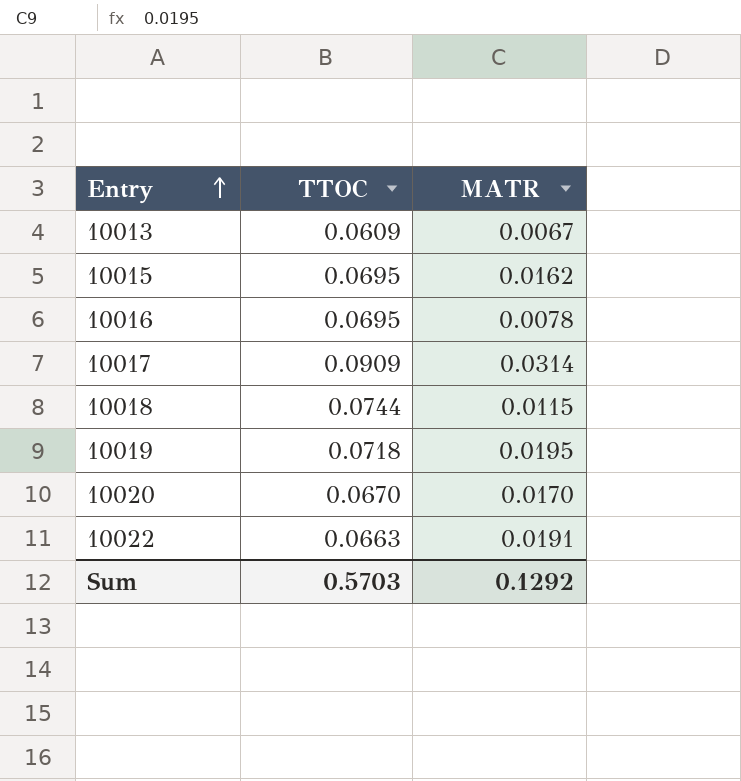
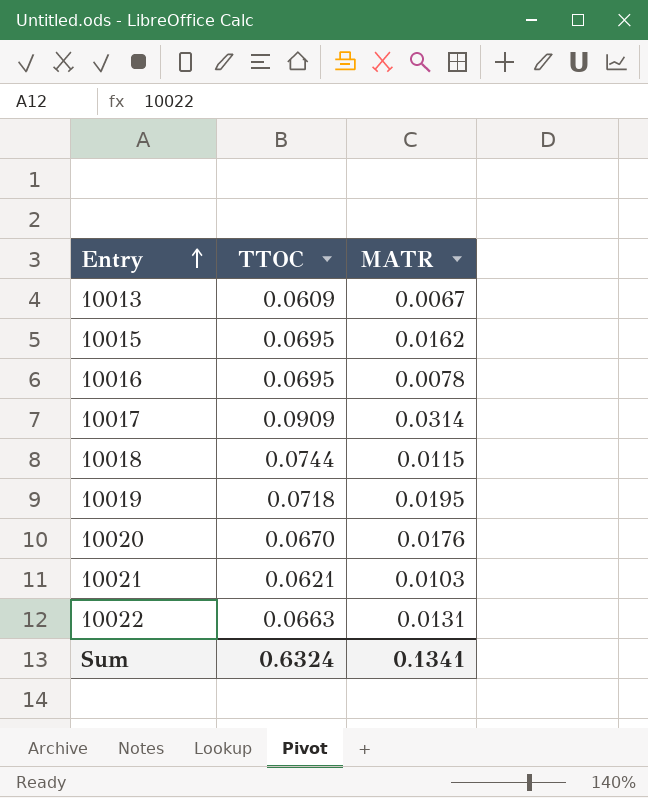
10020 | MATR: 0.0170 -> 0.0176
row 10021: none -> 0.0621 | 0.0103
10022 | MATR: 0.0191 -> 0.0131
Sum | TTOC: 0.5703 -> 0.6324
Sum | MATR: 0.1292 -> 0.1341

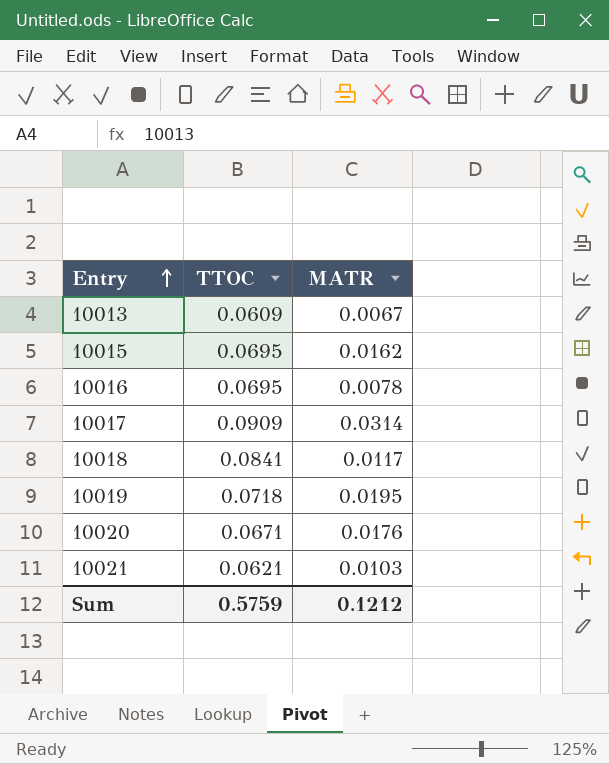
row 10022: 0.0663 | 0.0131 -> none
10018 | TTOC: 0.0744 -> 0.0841
10018 | MATR: 0.0115 -> 0.0117
10020 | TTOC: 0.0670 -> 0.0671
Sum | TTOC: 0.6324 -> 0.5759
Sum | MATR: 0.1341 -> 0.1212

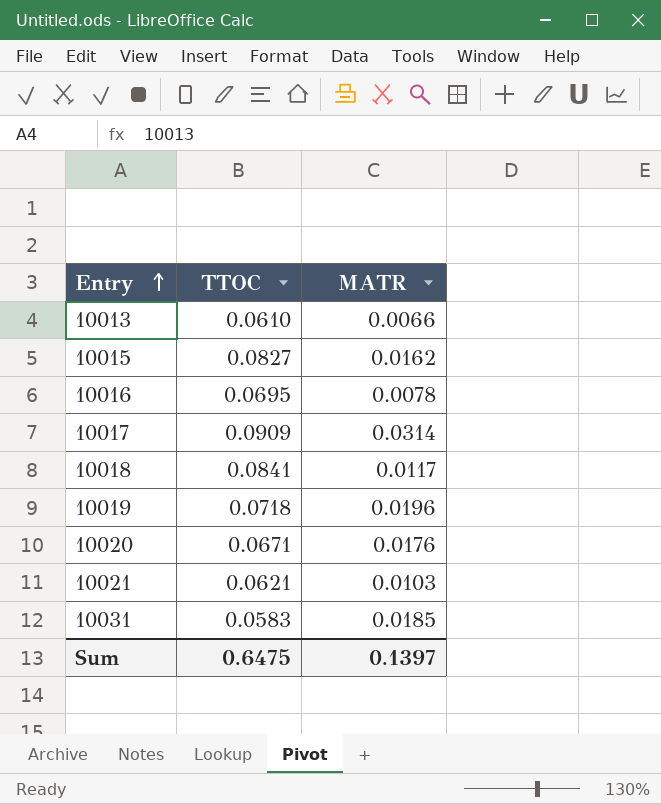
10013 | TTOC: 0.0609 -> 0.0610
10013 | MATR: 0.0067 -> 0.0066
10015 | TTOC: 0.0695 -> 0.0827
10019 | MATR: 0.0195 -> 0.0196
row 10031: none -> 0.0583 | 0.0185
Sum | TTOC: 0.5759 -> 0.6475
Sum | MATR: 0.1212 -> 0.1397

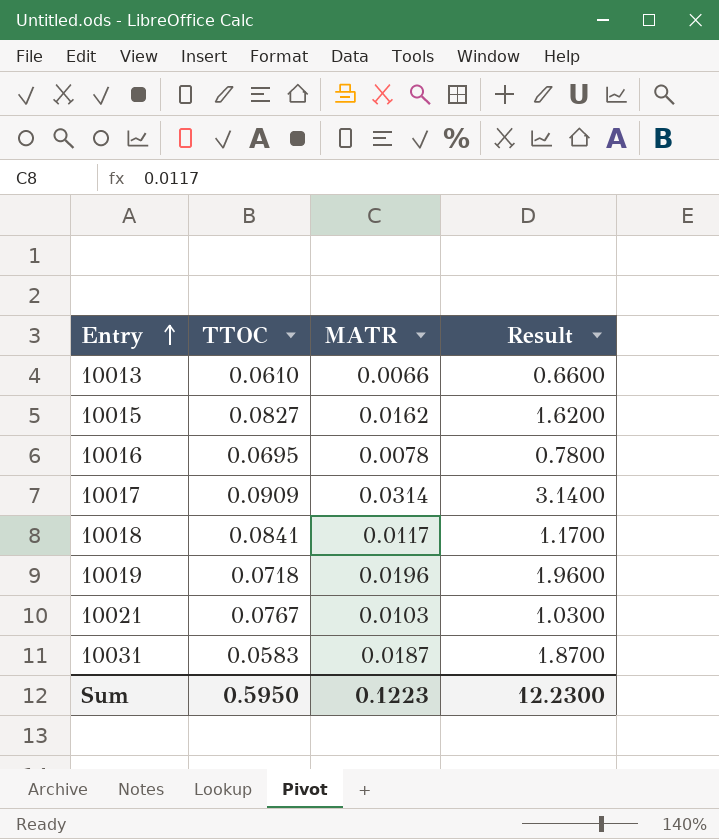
column Result | formula: none -> [MATR] * 100
row 10020: 0.0671 | 0.0176 -> none
10021 | TTOC: 0.0621 -> 0.0767
10031 | MATR: 0.0185 -> 0.0187
Sum | TTOC: 0.6475 -> 0.5950
Sum | MATR: 0.1397 -> 0.1223

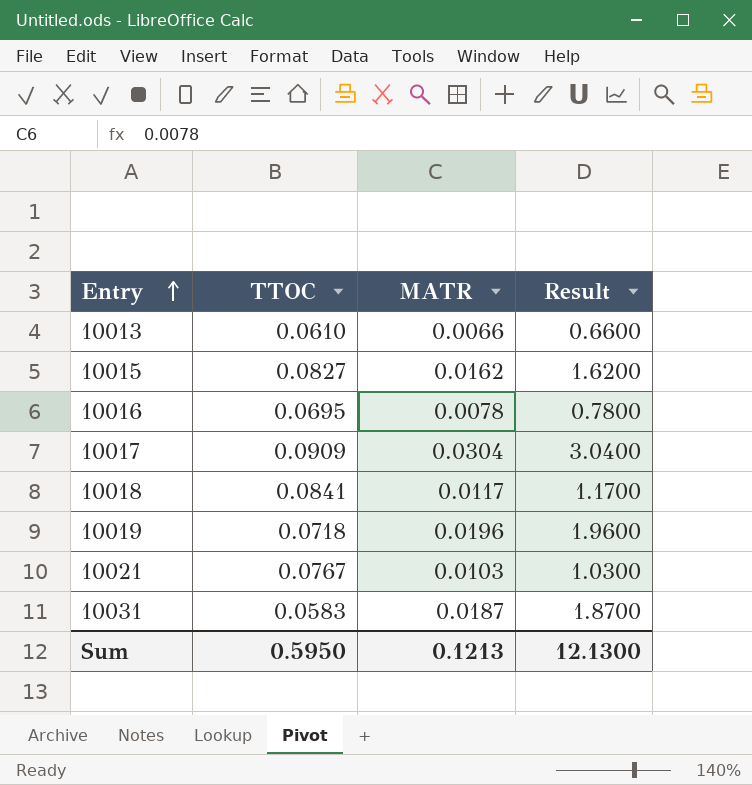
10017 | MATR: 0.0314 -> 0.0304
10017 | Result: 3.1400 -> 3.0400
Sum | MATR: 0.1223 -> 0.1213
Sum | Result: 12.2300 -> 12.1300

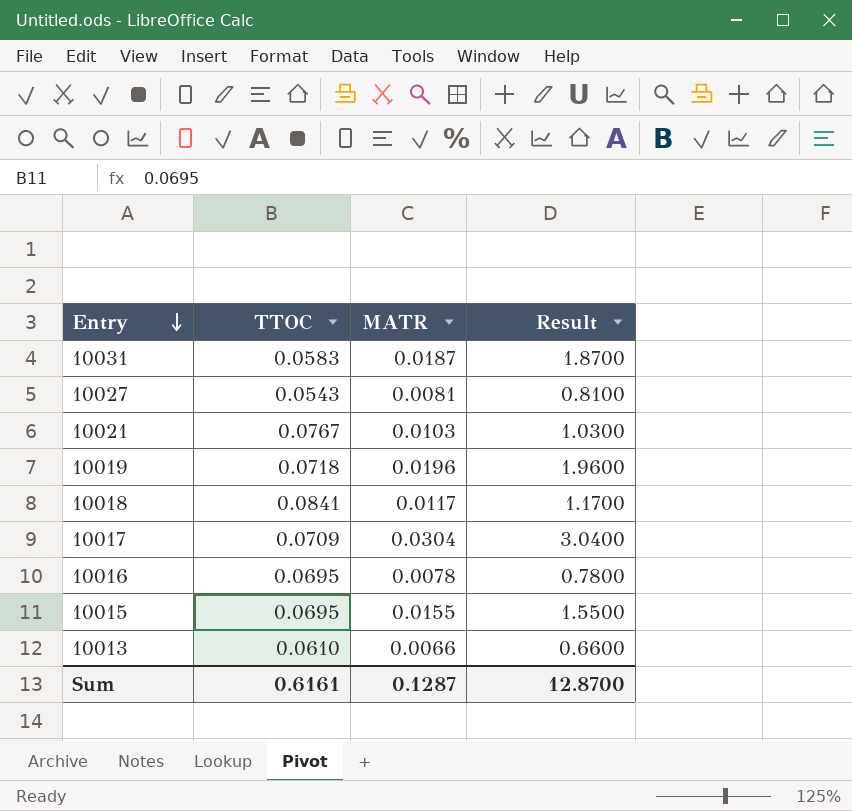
row order: Entry ascending -> Entry descending
row 10027: none -> 0.0543 | 0.0081 | 0.8100
10017 | TTOC: 0.0909 -> 0.0709
10015 | TTOC: 0.0827 -> 0.0695
10015 | MATR: 0.0162 -> 0.0155
10015 | Result: 1.6200 -> 1.5500
Sum | TTOC: 0.5950 -> 0.6161
Sum | MATR: 0.1213 -> 0.1287
Sum | Result: 12.1300 -> 12.8700

